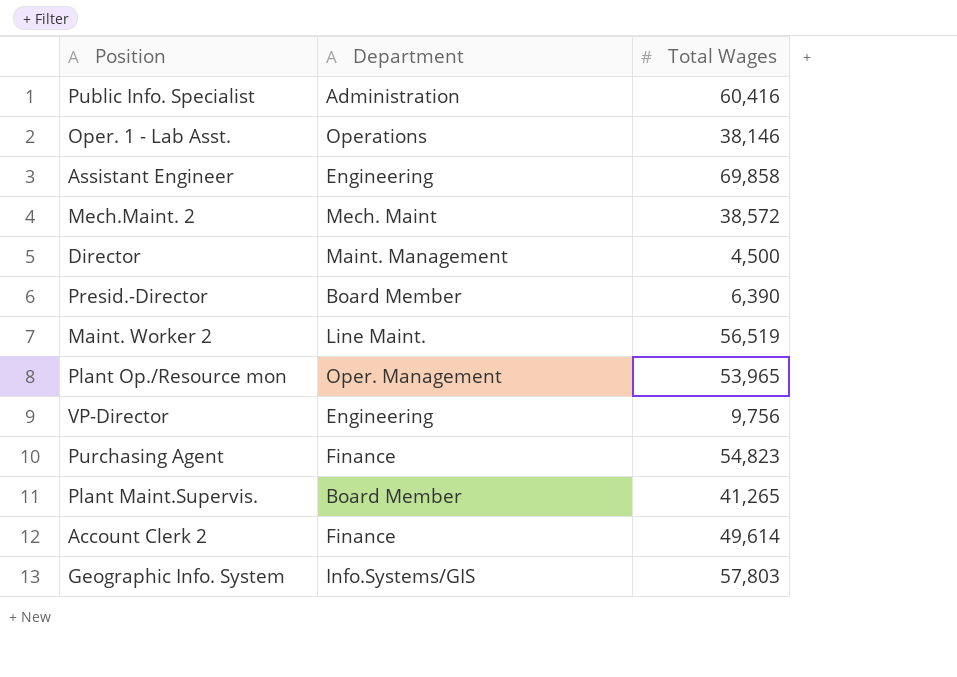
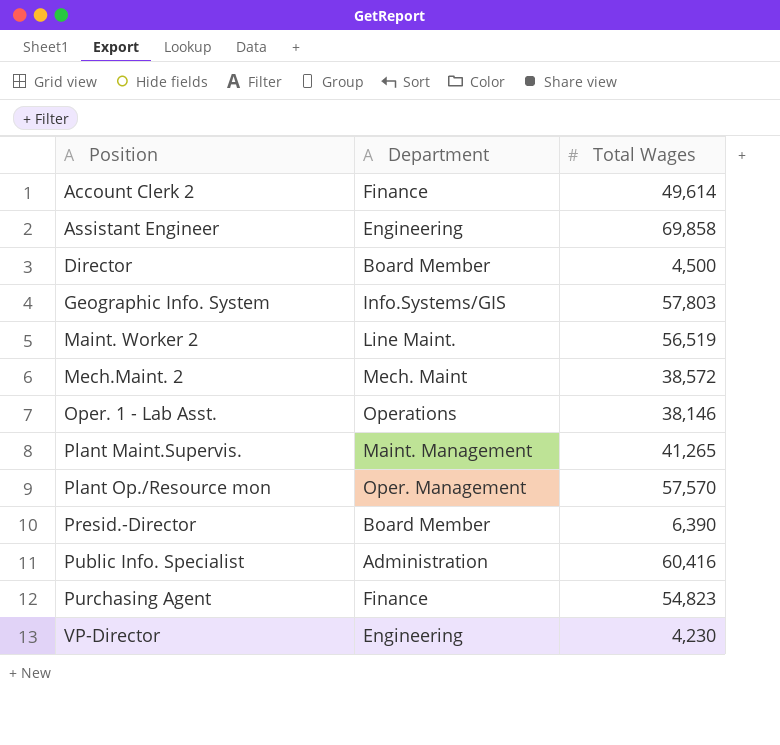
row order: none -> Position ascending
Director | Department: Maint. Management -> Board Member
Plant Maint.Supervis. | Department: Board Member -> Maint. Management
Plant Op./Resource mon | Total Wages: 53,965 -> 57,570
VP-Director | Total Wages: 9,756 -> 4,230

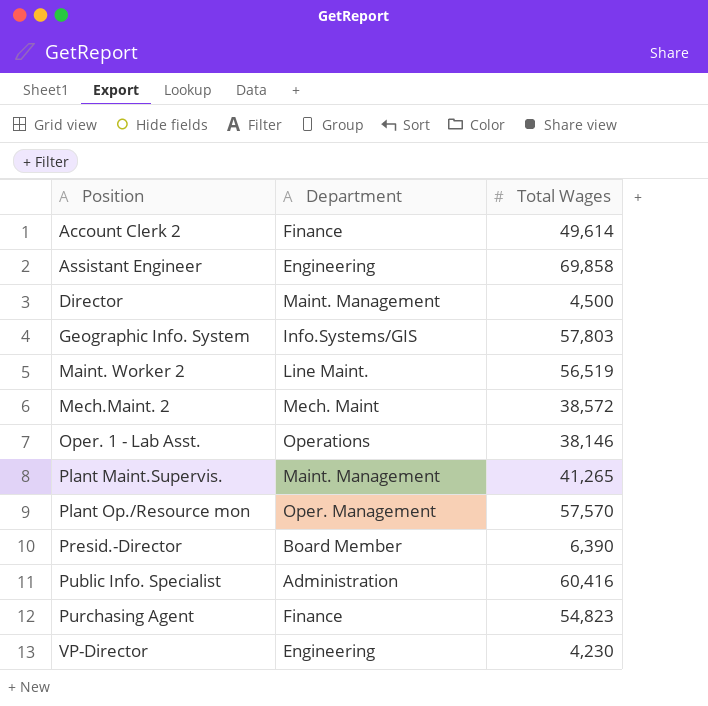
Director | Department: Board Member -> Maint. Management

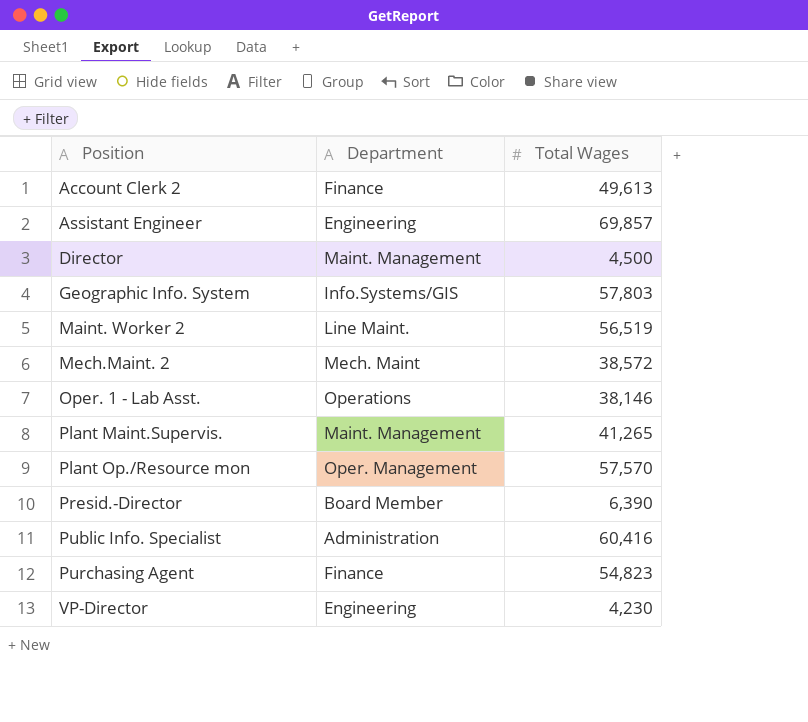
Account Clerk 2 | Total Wages: 49,614 -> 49,613
Assistant Engineer | Total Wages: 69,858 -> 69,857

